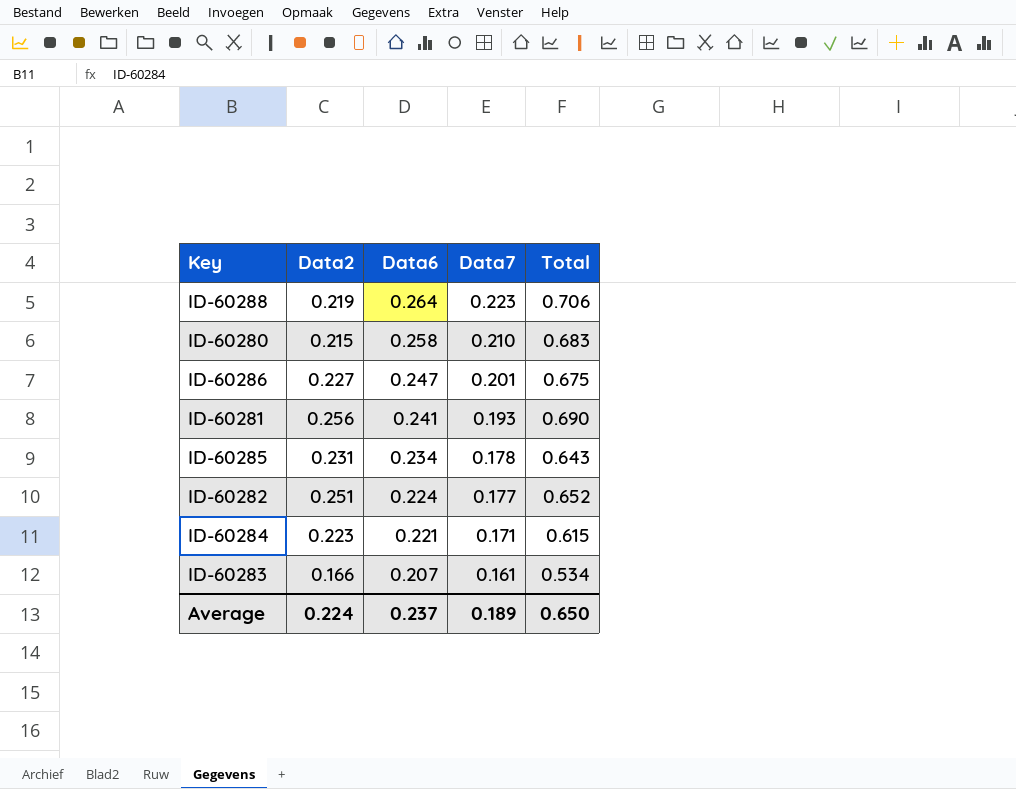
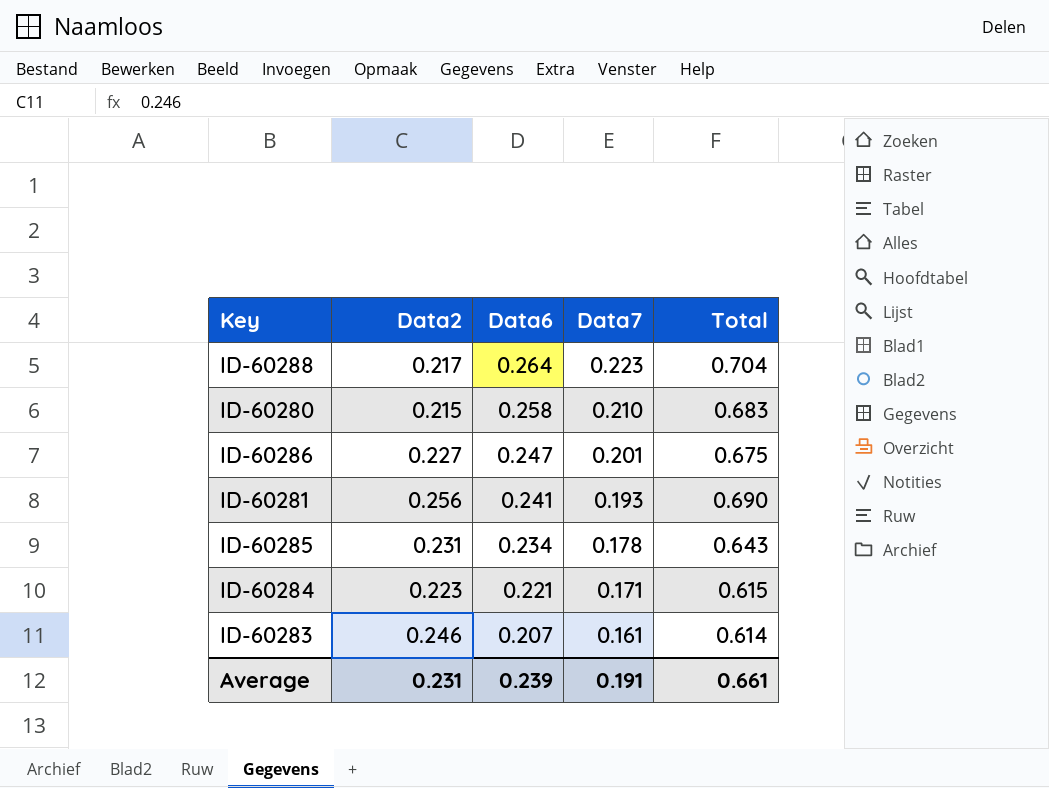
row ID-60282: 0.251 | 0.224 | 0.177 | 0.652 -> none
ID-60288 | Data2: 0.219 -> 0.217
ID-60288 | Total: 0.706 -> 0.704
ID-60283 | Data2: 0.166 -> 0.246
ID-60283 | Total: 0.534 -> 0.614
Average | Data2: 0.224 -> 0.231
Average | Data6: 0.237 -> 0.239
Average | Data7: 0.189 -> 0.191
Average | Total: 0.650 -> 0.661

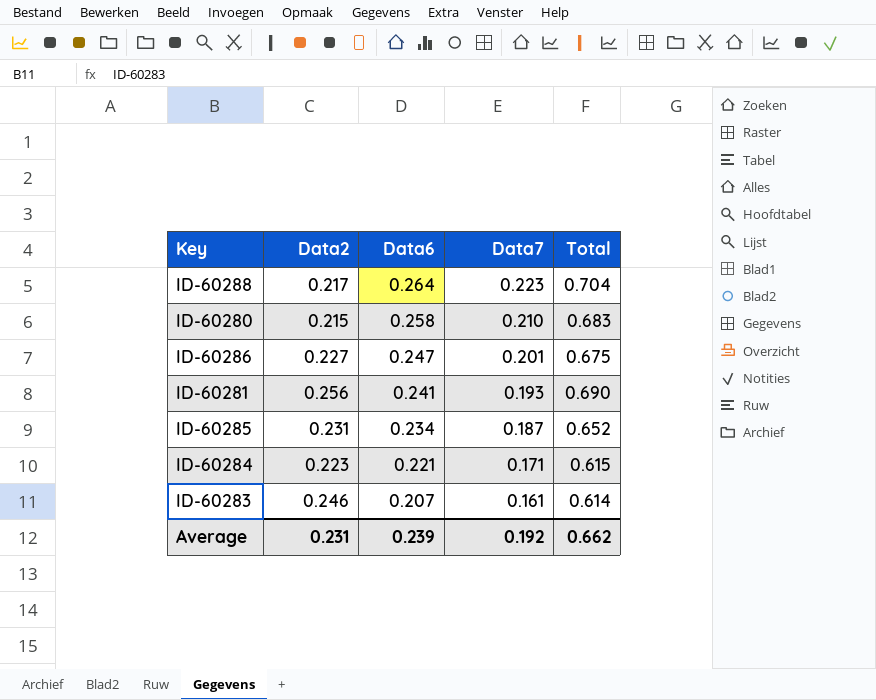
ID-60285 | Data7: 0.178 -> 0.187
ID-60285 | Total: 0.643 -> 0.652
Average | Data7: 0.191 -> 0.192
Average | Total: 0.661 -> 0.662

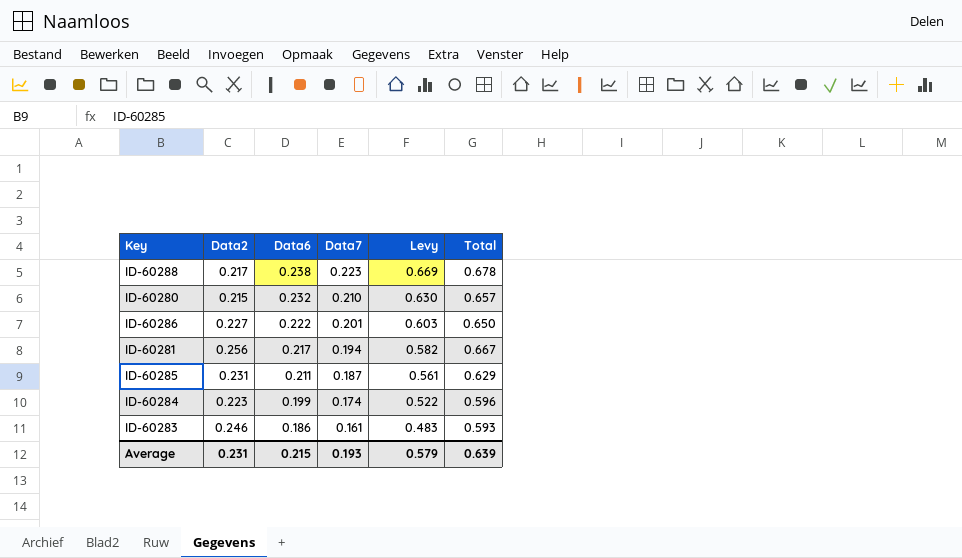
column Levy | formula: none -> [Data7] * 3
ID-60288 | Data6: 0.264 -> 0.238
ID-60288 | Total: 0.704 -> 0.678
ID-60280 | Data6: 0.258 -> 0.232
ID-60280 | Total: 0.683 -> 0.657
ID-60286 | Data6: 0.247 -> 0.222
ID-60286 | Total: 0.675 -> 0.650
ID-60281 | Data6: 0.241 -> 0.217
ID-60281 | Data7: 0.193 -> 0.194
ID-60281 | Total: 0.690 -> 0.667
ID-60285 | Data6: 0.234 -> 0.211
ID-60285 | Total: 0.652 -> 0.629
ID-60284 | Data6: 0.221 -> 0.199
ID-60284 | Data7: 0.171 -> 0.174
ID-60284 | Total: 0.615 -> 0.596
ID-60283 | Data6: 0.207 -> 0.186
ID-60283 | Total: 0.614 -> 0.593
Average | Data6: 0.239 -> 0.215
Average | Data7: 0.192 -> 0.193
Average | Total: 0.662 -> 0.639

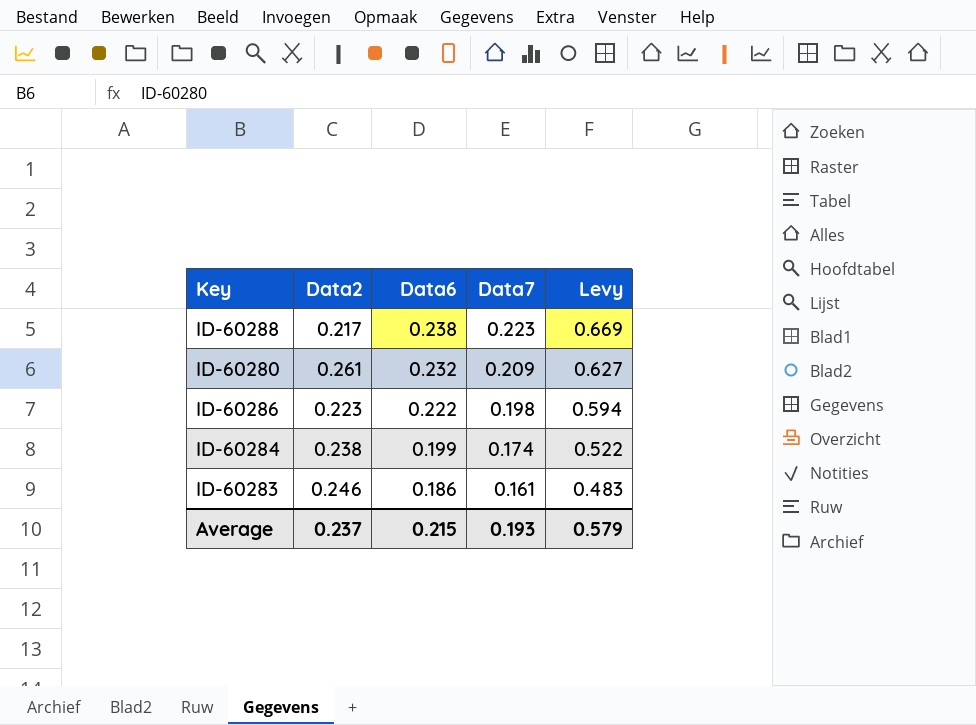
column Total | formula: [Data2] + [Data6] + [Data7] -> none
row ID-60281: 0.256 | 0.217 | 0.194 | 0.582 | 0.667 -> none
row ID-60285: 0.231 | 0.211 | 0.187 | 0.561 | 0.629 -> none
ID-60280 | Data2: 0.215 -> 0.261
ID-60280 | Data7: 0.210 -> 0.209
ID-60280 | Levy: 0.630 -> 0.627
ID-60286 | Data2: 0.227 -> 0.223
ID-60286 | Data7: 0.201 -> 0.198
ID-60286 | Levy: 0.603 -> 0.594
ID-60284 | Data2: 0.223 -> 0.238
Average | Data2: 0.231 -> 0.237

